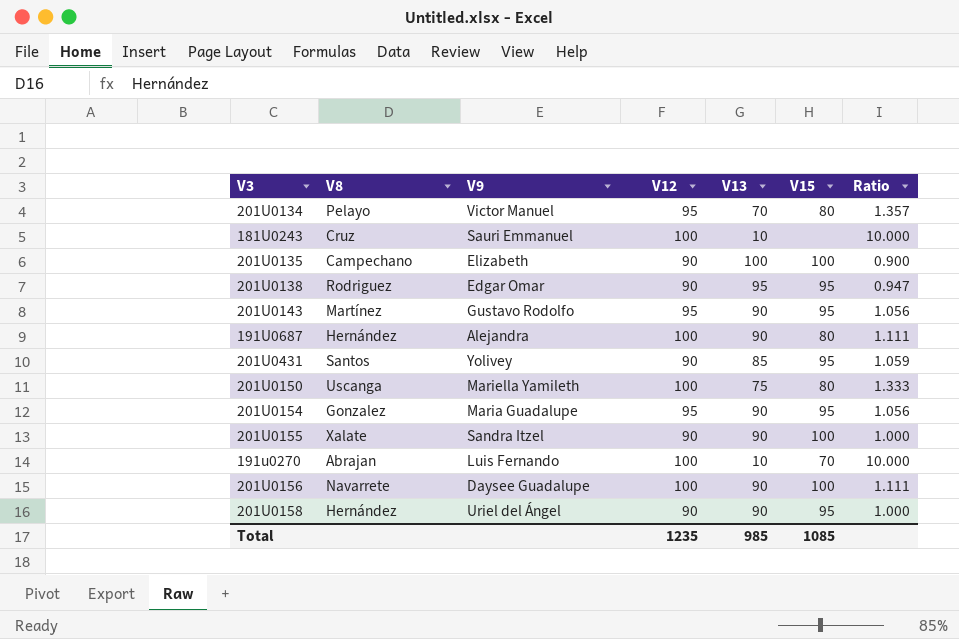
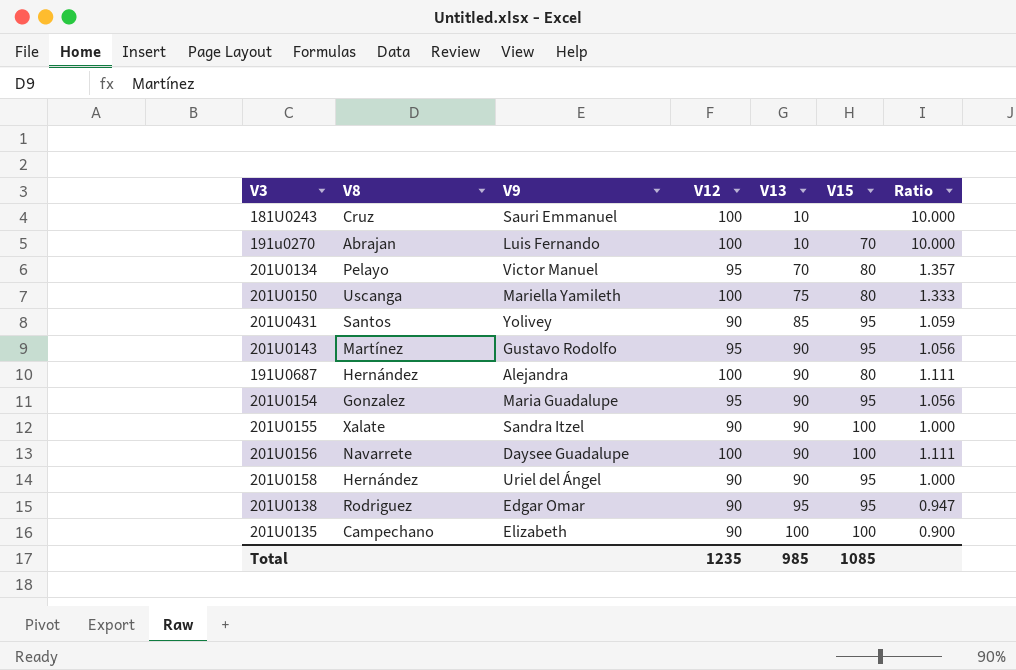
row order: none -> V13 ascending

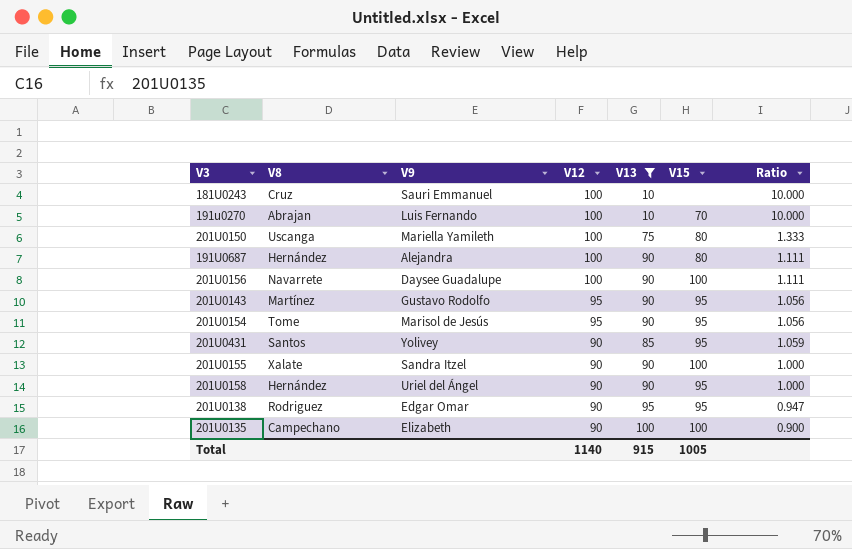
filter: none -> V13 != 70
row order: V13 ascending -> V12 descending
201U0154 | V8: Gonzalez -> Tome
201U0154 | V9: Maria Guadalupe -> Marisol de Jesús
Total | V12: 1235 -> 1140
Total | V13: 985 -> 915
Total | V15: 1085 -> 1005

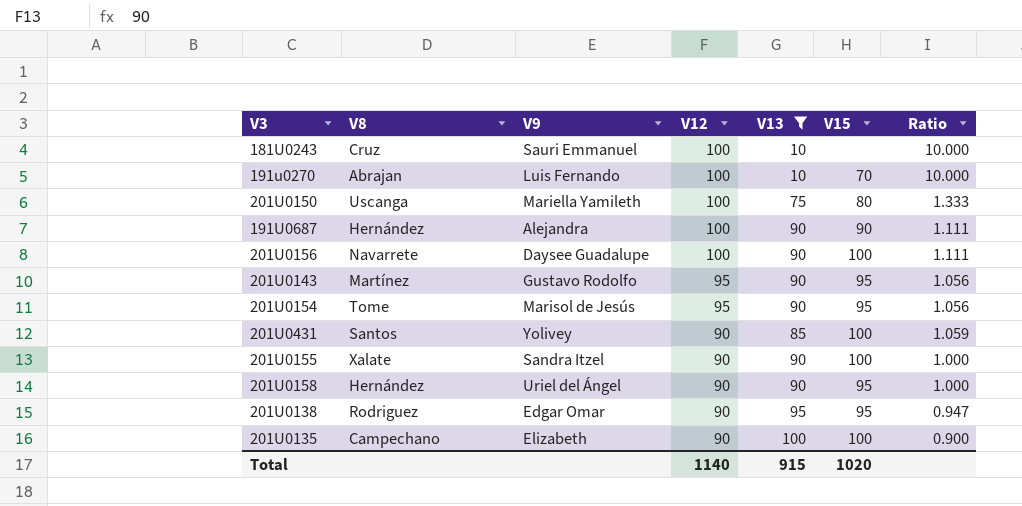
191U0687 | V15: 80 -> 90
201U0431 | V15: 95 -> 100
Total | V15: 1005 -> 1020

